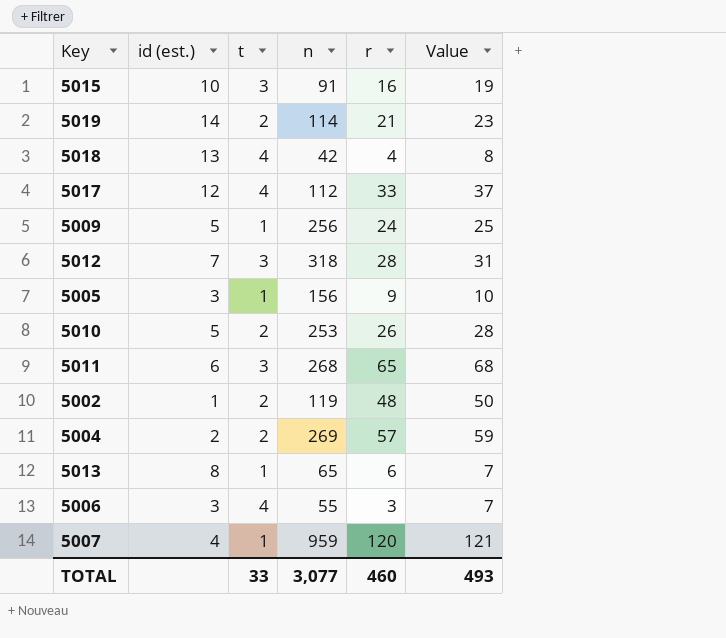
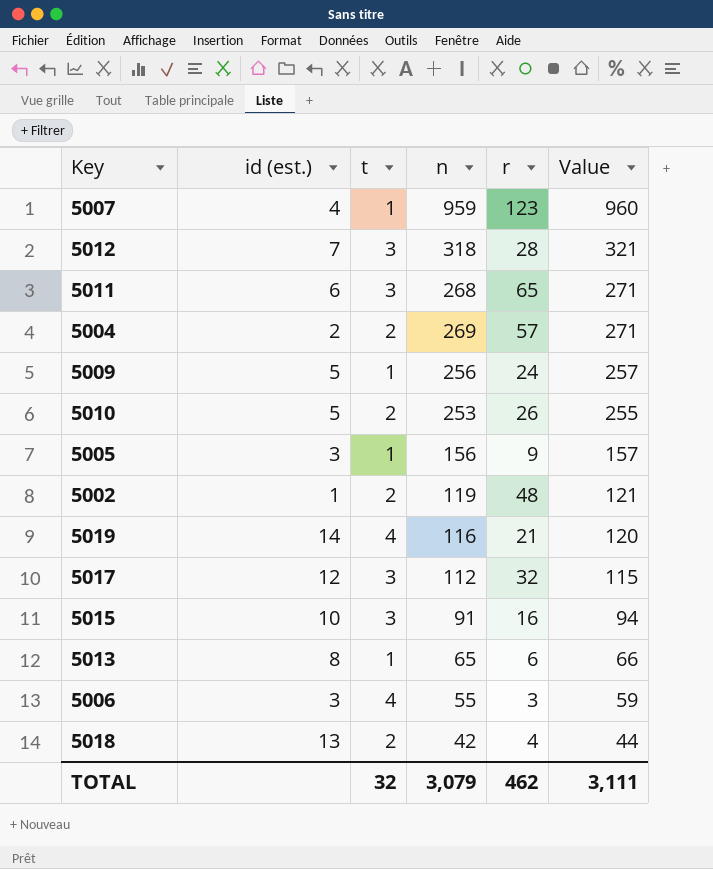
row order: none -> Value descending
column Value | formula: [t] + [r] -> [t] + [n]
5007 | r: 120 -> 123
5019 | t: 2 -> 4
5019 | n: 114 -> 116
5017 | t: 4 -> 3
5017 | r: 33 -> 32
5018 | t: 4 -> 2
TOTAL | t: 33 -> 32
TOTAL | n: 3,077 -> 3,079
TOTAL | r: 460 -> 462
TOTAL | Value: 493 -> 3,111

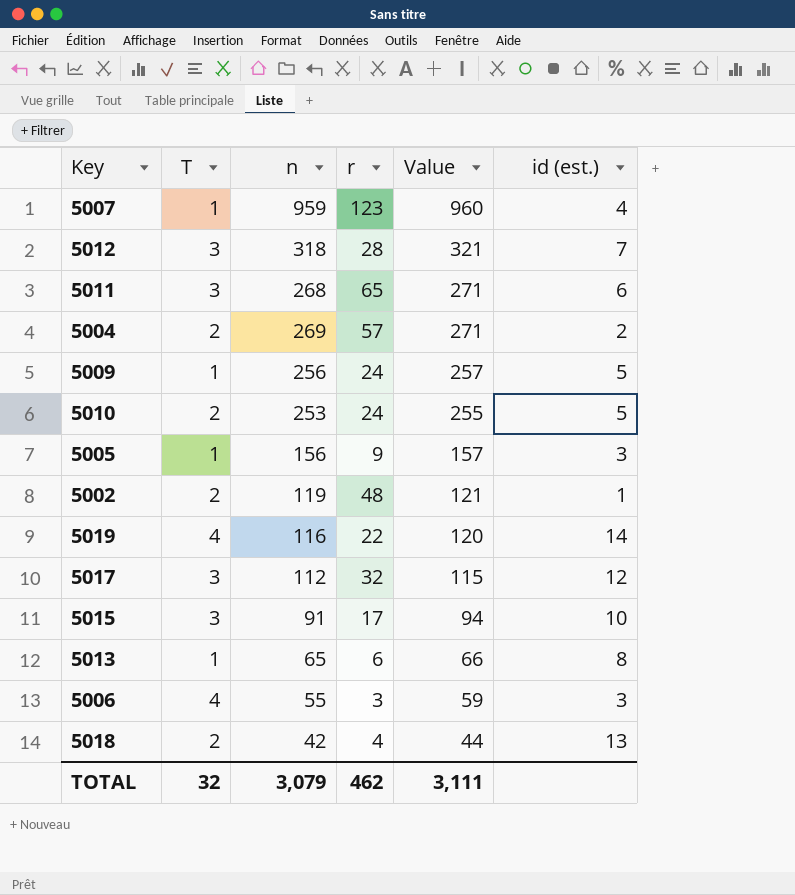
column name: t -> T
column id (est.) | position: 2 -> 6
5010 | r: 26 -> 24
5019 | r: 21 -> 22
5015 | r: 16 -> 17

